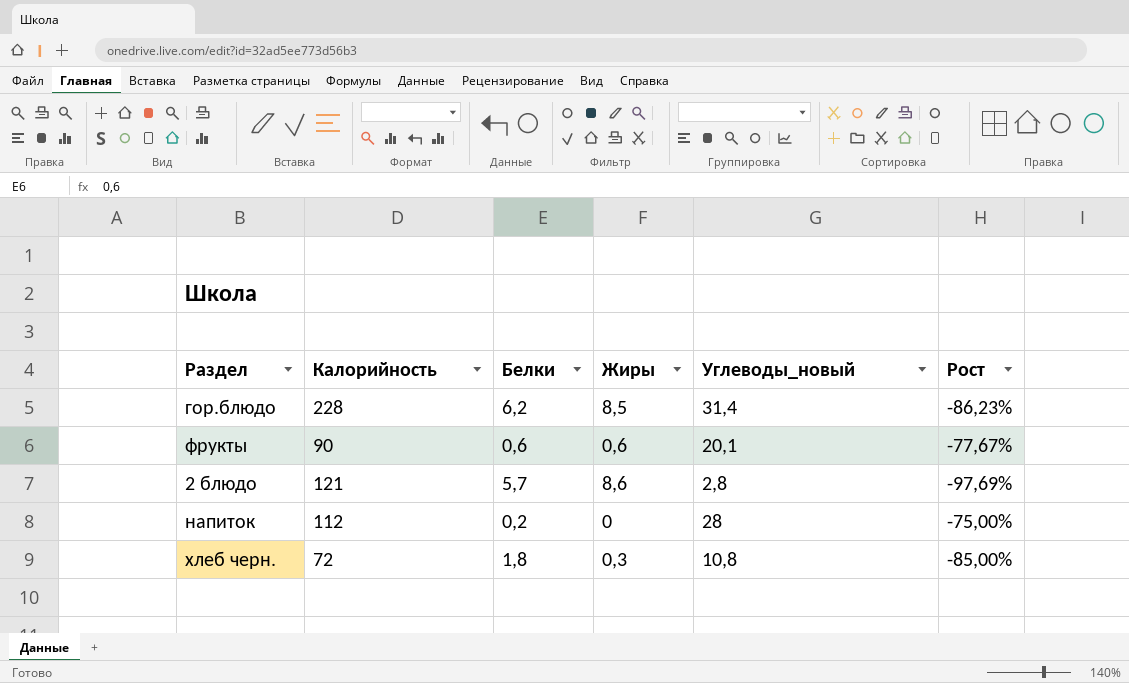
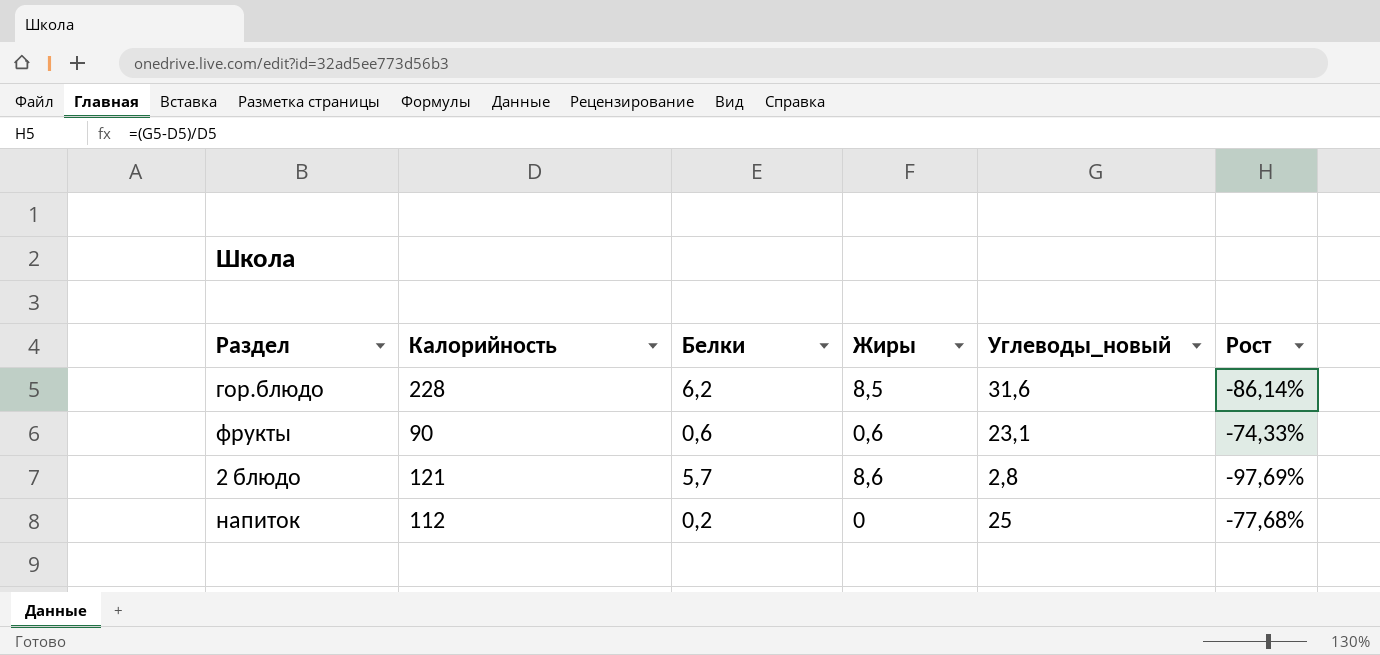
row хлеб черн.: 72 | 1,8 | 0,3 | 10,8 | -85,00% -> none
гор.блюдо | Углеводы_новый: 31,4 -> 31,6
гор.блюдо | Рост: -86,23% -> -86,14%
фрукты | Углеводы_новый: 20,1 -> 23,1
фрукты | Рост: -77,67% -> -74,33%
напиток | Углеводы_новый: 28 -> 25
напиток | Рост: -75,00% -> -77,68%

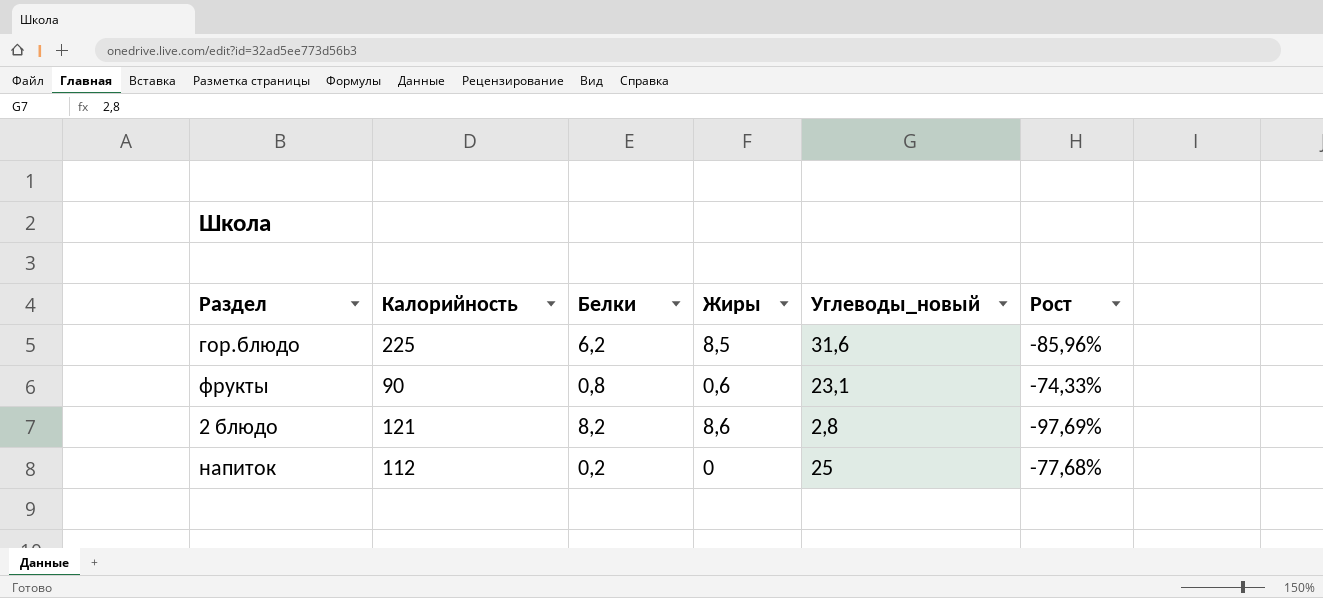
гор.блюдо | Калорийность: 228 -> 225
гор.блюдо | Рост: -86,14% -> -85,96%
фрукты | Белки: 0,6 -> 0,8
2 блюдо | Белки: 5,7 -> 8,2

